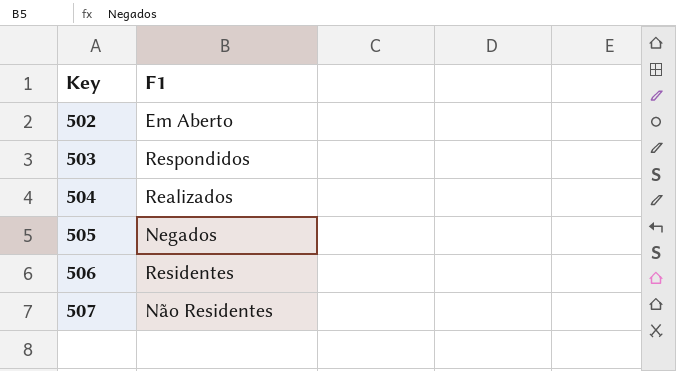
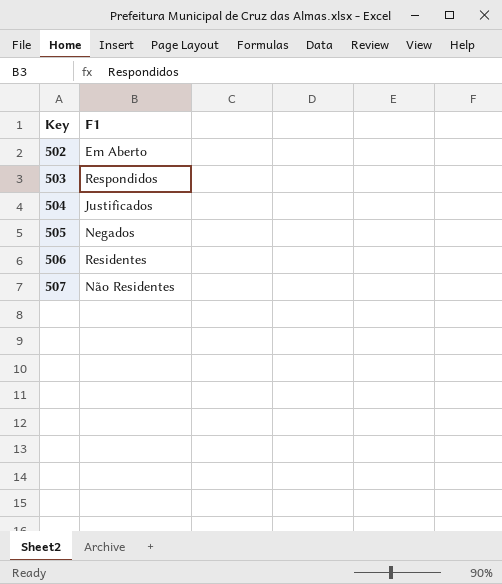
504 | F1: Realizados -> Justificados

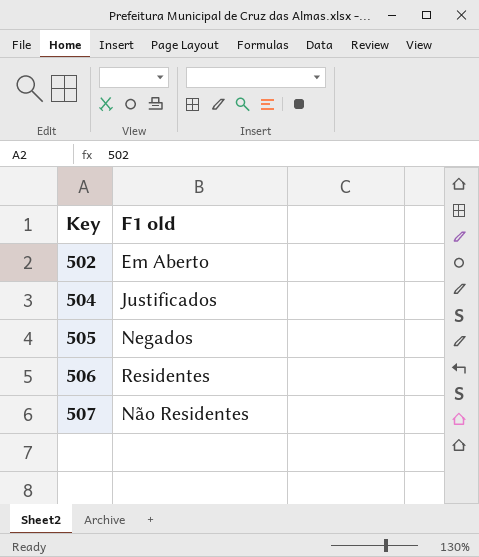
column name: F1 -> F1 old
row 503: Respondidos -> none

